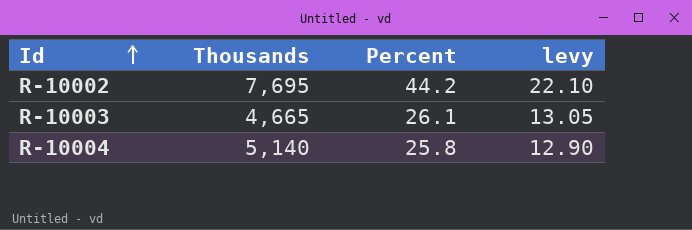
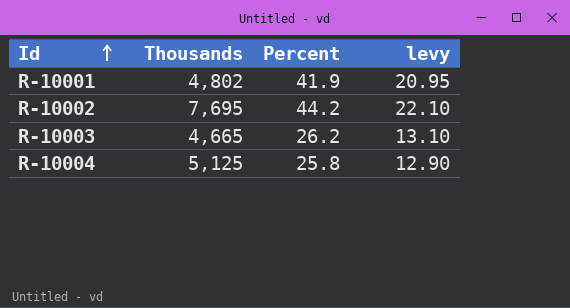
row R-10001: none -> 4,802 | 41.9 | 20.95
R-10003 | Percent: 26.1 -> 26.2
R-10003 | levy: 13.05 -> 13.10
R-10004 | Thousands: 5,140 -> 5,125

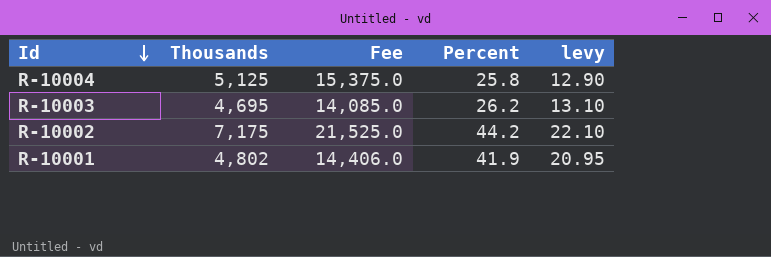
row order: Id ascending -> Id descending
column Fee | formula: none -> [Thousands] * 3
R-10003 | Thousands: 4,665 -> 4,695
R-10002 | Thousands: 7,695 -> 7,175

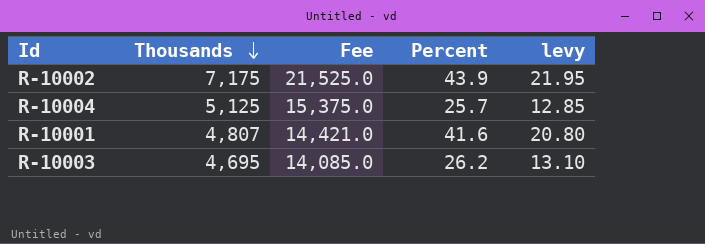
row order: Id descending -> Thousands descending
R-10002 | Percent: 44.2 -> 43.9
R-10002 | levy: 22.10 -> 21.95
R-10004 | Percent: 25.8 -> 25.7
R-10004 | levy: 12.90 -> 12.85
R-10001 | Thousands: 4,802 -> 4,807
R-10001 | Fee: 14,406.0 -> 14,421.0
R-10001 | Percent: 41.9 -> 41.6
R-10001 | levy: 20.95 -> 20.80

